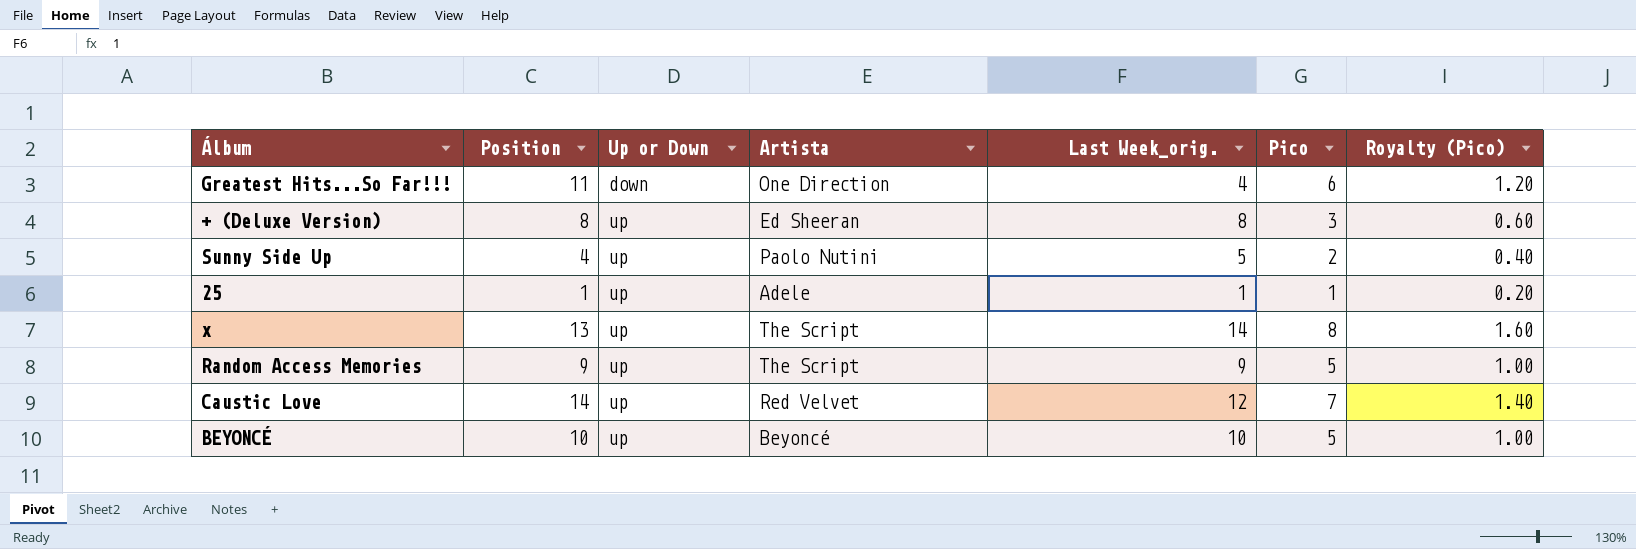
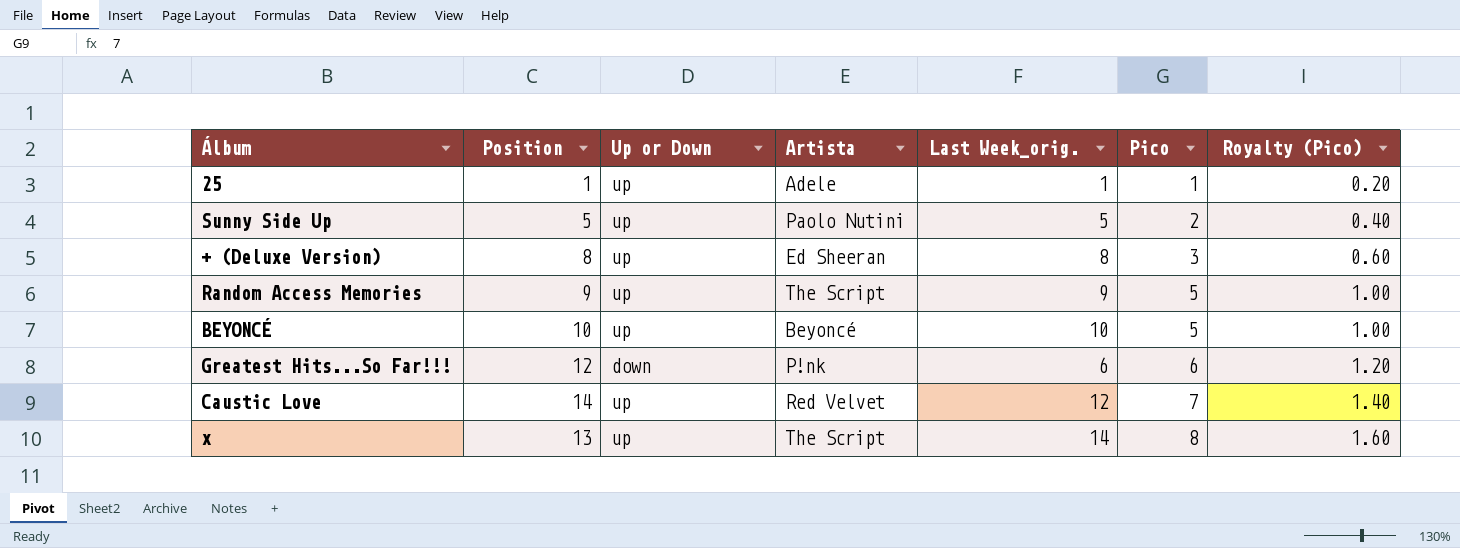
row order: Up or Down ascending -> Pico ascending
Sunny Side Up | Position: 4 -> 5
Greatest Hits...So Far!!! | Position: 11 -> 12
Greatest Hits...So Far!!! | Artista: One Direction -> P!nk
Greatest Hits...So Far!!! | Last Week_orig.: 4 -> 6

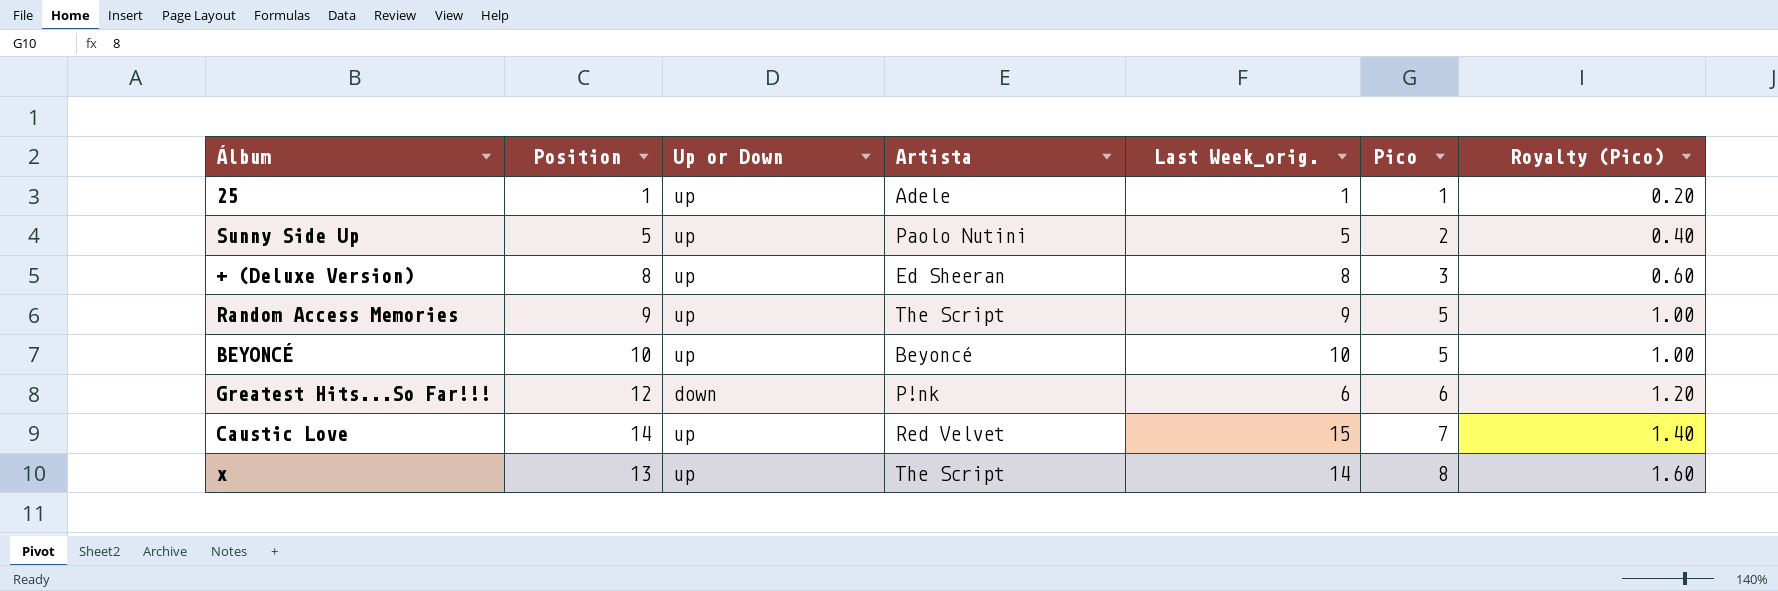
Caustic Love | Last Week_orig.: 12 -> 15

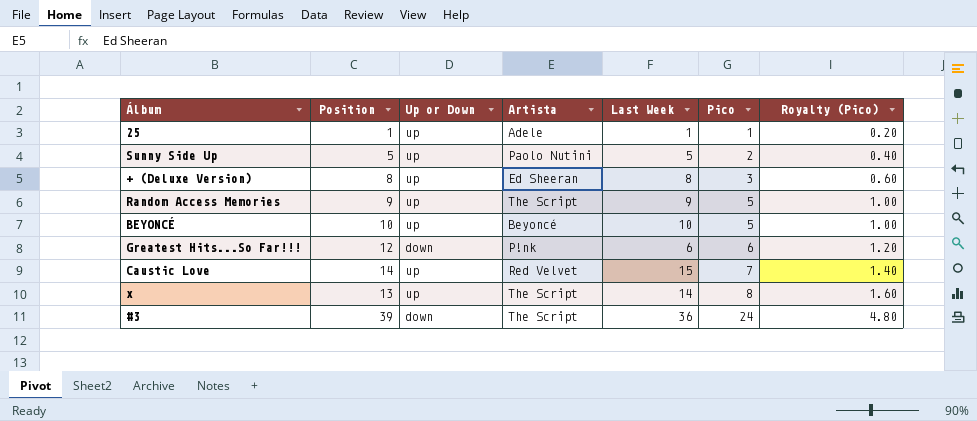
column name: Last Week_orig. -> Last Week
row #3: none -> 39 | down | The Script | 36 | 24 | 4.80

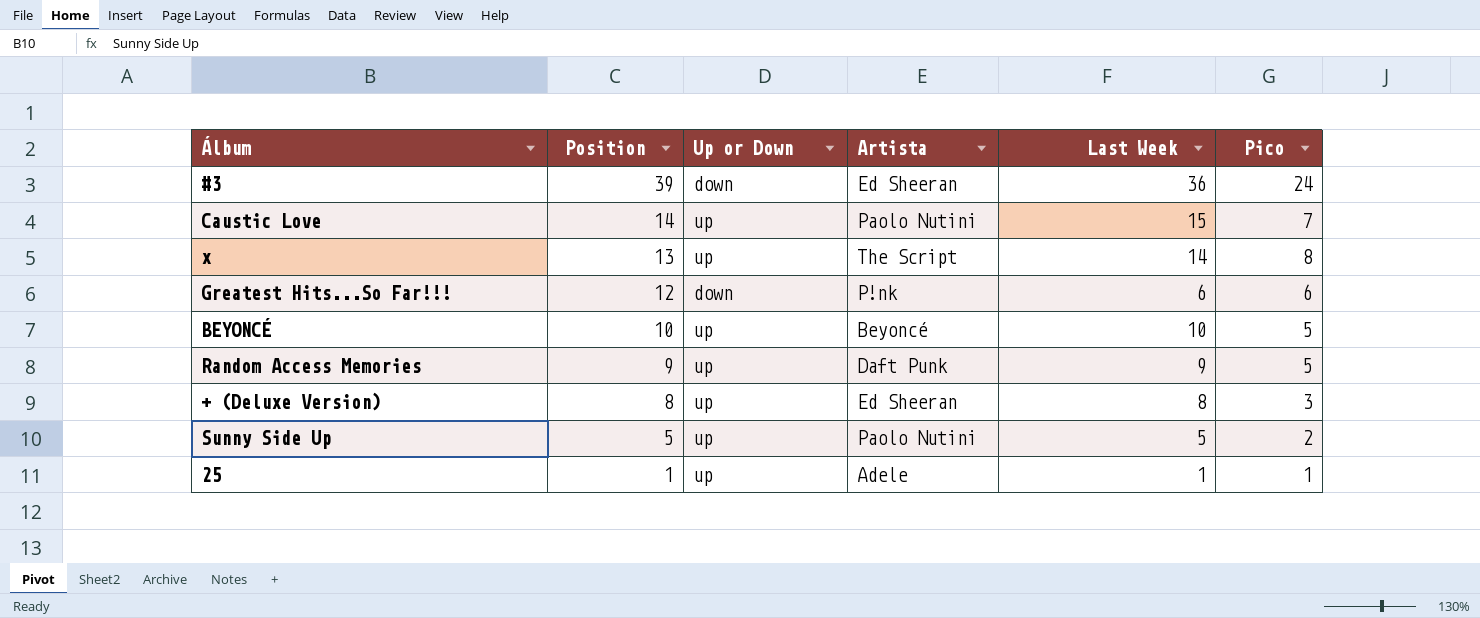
row order: Pico ascending -> Position descending
column Royalty (Pico) | formula: [Pico] * 0.2 -> none
#3 | Artista: The Script -> Ed Sheeran
Caustic Love | Artista: Red Velvet -> Paolo Nutini
Random Access Memories | Artista: The Script -> Daft Punk

